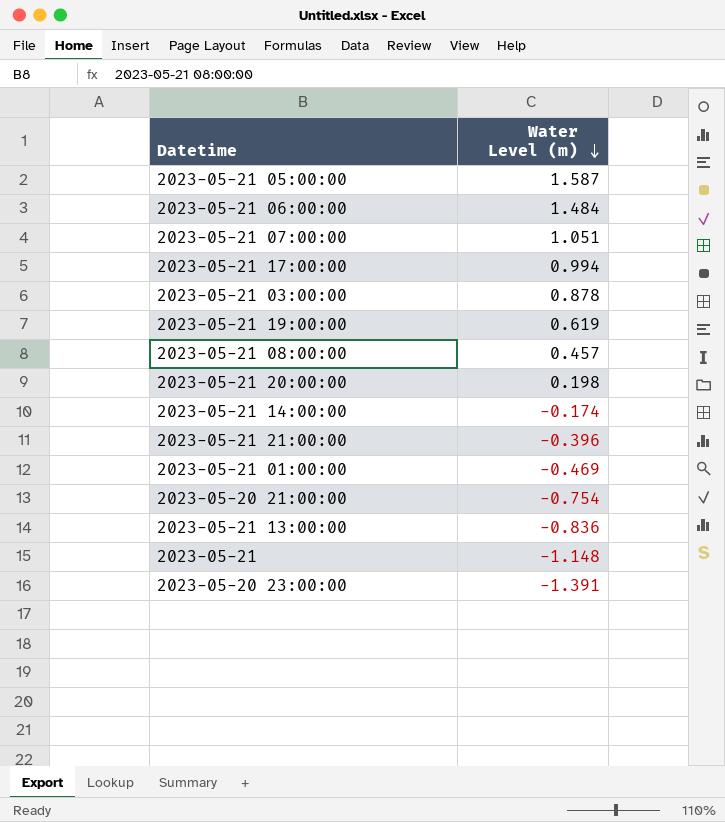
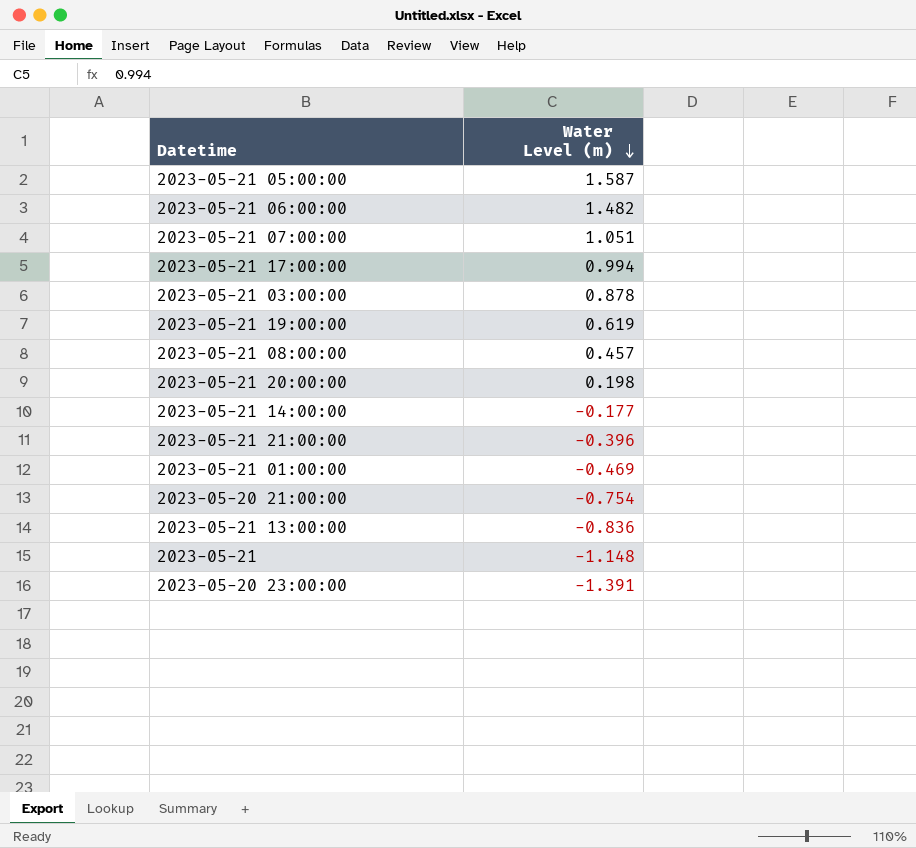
2023-05-21 06:00:00 | Water Level (m): 1.484 -> 1.482
2023-05-21 14:00:00 | Water Level (m): -0.174 -> -0.177

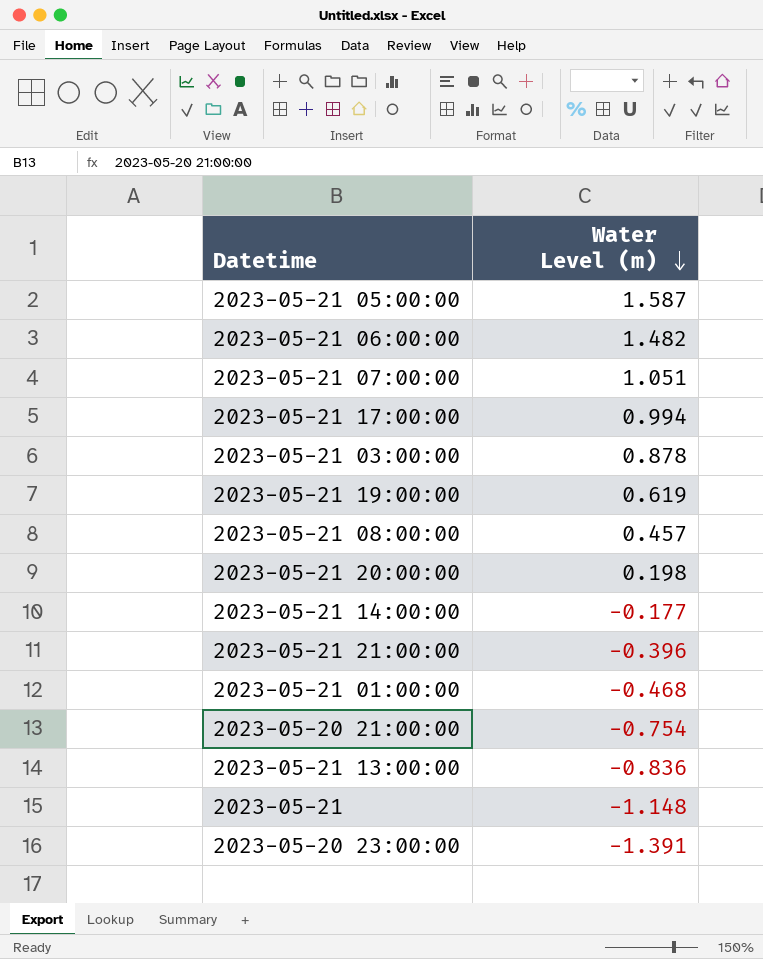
2023-05-21 01:00:00 | Water Level (m): -0.469 -> -0.468

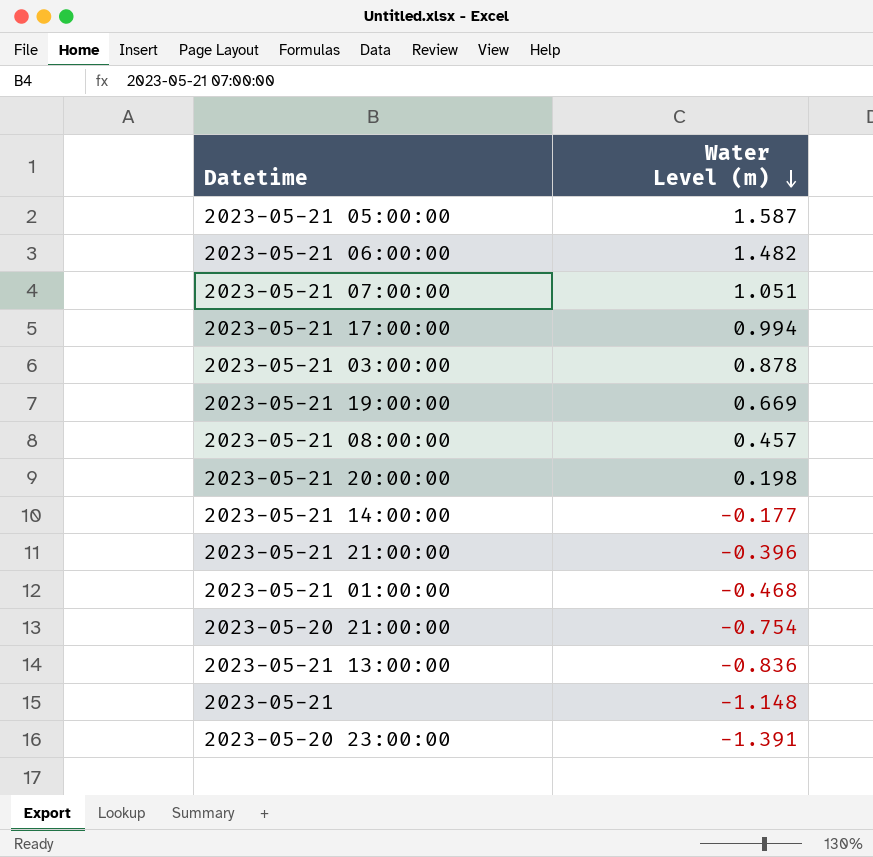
2023-05-21 19:00:00 | Water Level (m): 0.619 -> 0.669

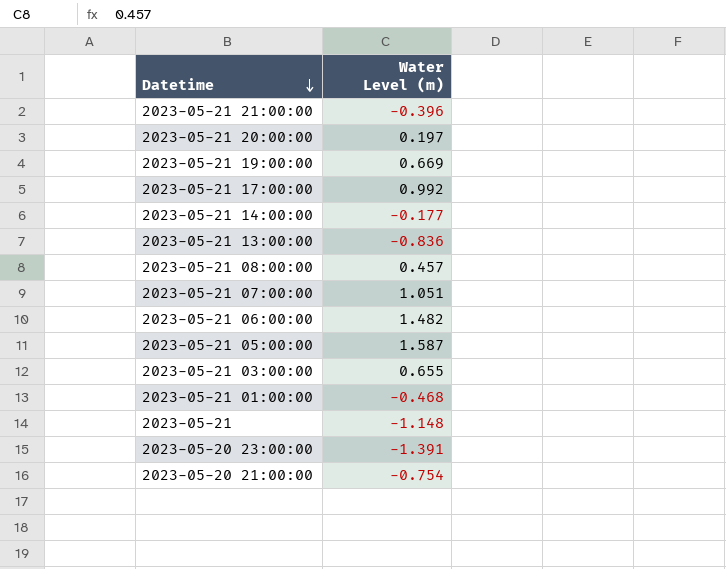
row order: Water Level (m) descending -> Datetime descending
2023-05-21 20:00:00 | Water Level (m): 0.198 -> 0.197
2023-05-21 17:00:00 | Water Level (m): 0.994 -> 0.992
2023-05-21 03:00:00 | Water Level (m): 0.878 -> 0.655

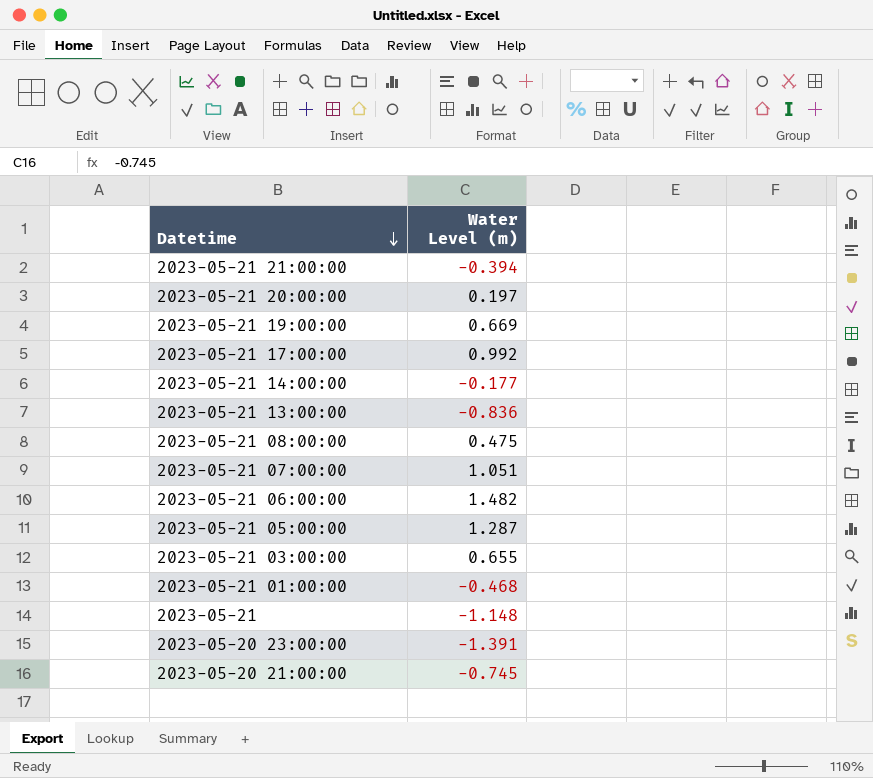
2023-05-21 21:00:00 | Water Level (m): -0.396 -> -0.394
2023-05-21 08:00:00 | Water Level (m): 0.457 -> 0.475
2023-05-21 05:00:00 | Water Level (m): 1.587 -> 1.287
2023-05-20 21:00:00 | Water Level (m): -0.754 -> -0.745

